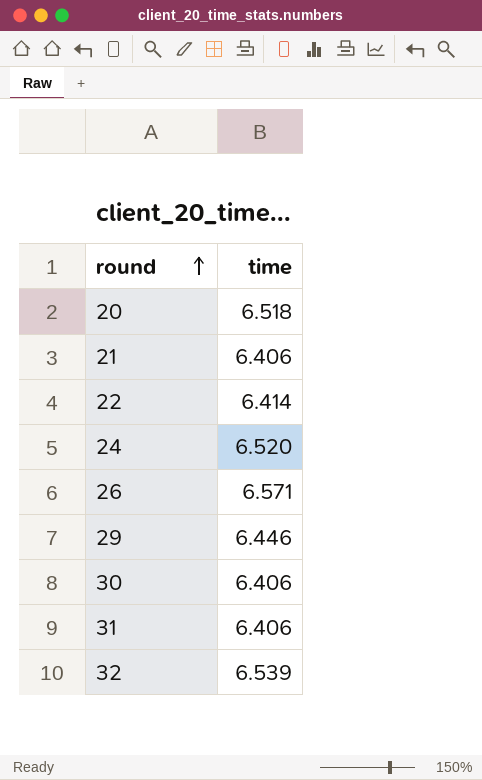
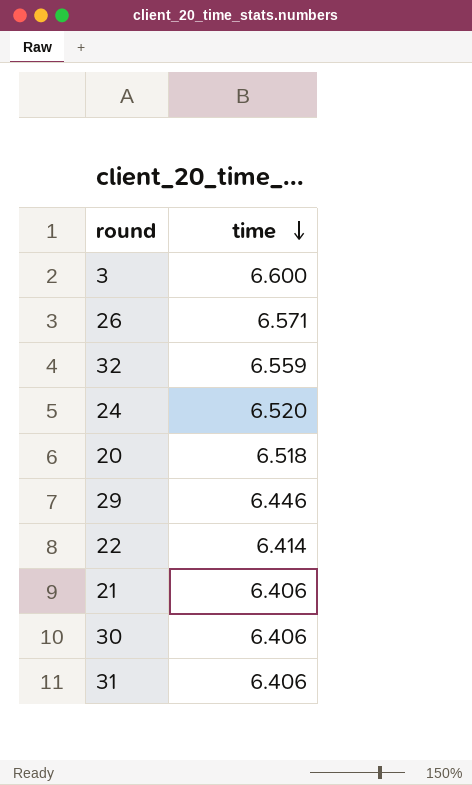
row order: round ascending -> time descending
row 3: none -> 6.600
32 | time: 6.539 -> 6.559

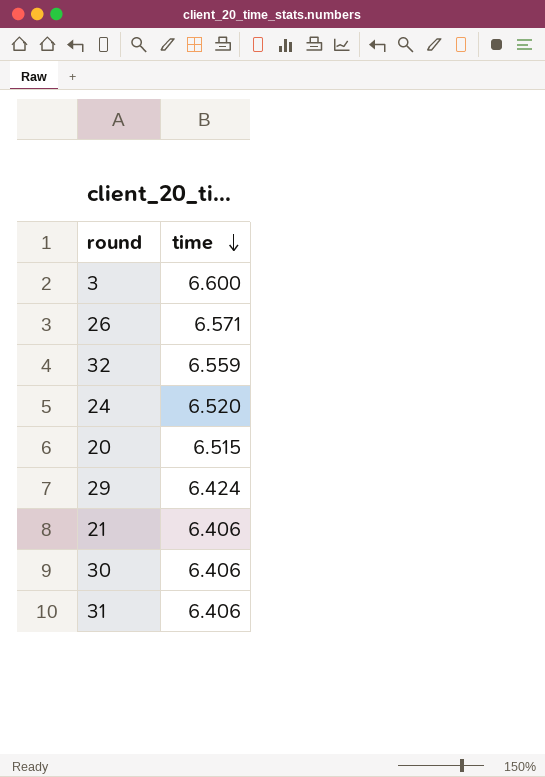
row 22: 6.414 -> none
20 | time: 6.518 -> 6.515
29 | time: 6.446 -> 6.424

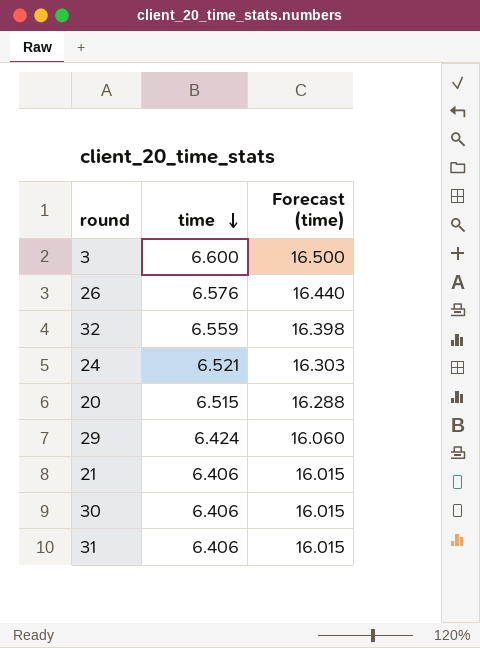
column Forecast (time) | formula: none -> [time] * 2.5
26 | time: 6.571 -> 6.576
24 | time: 6.520 -> 6.521

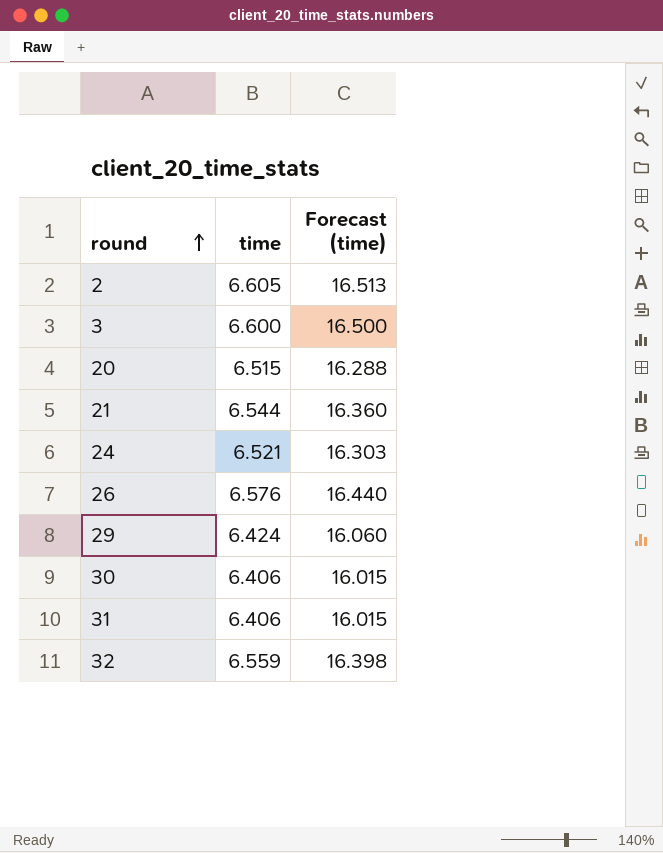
row order: time descending -> round ascending
row 2: none -> 6.605 | 16.513
21 | time: 6.406 -> 6.544
21 | Forecast (time): 16.015 -> 16.360

